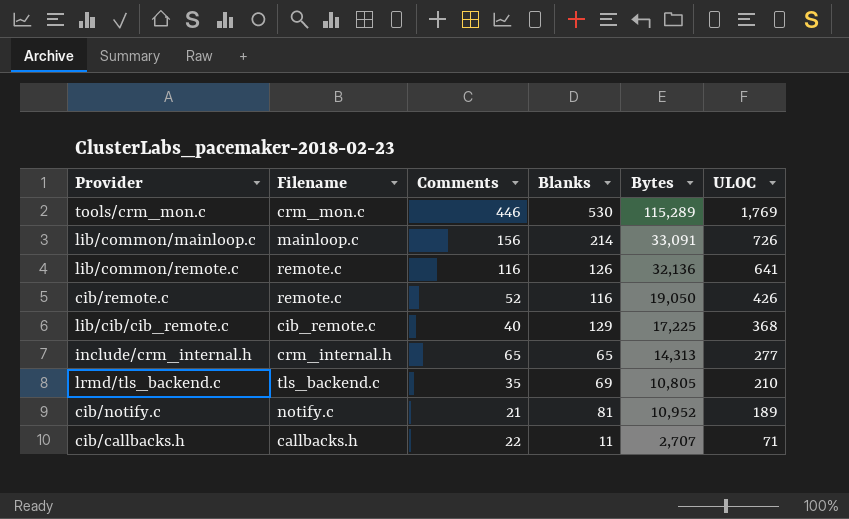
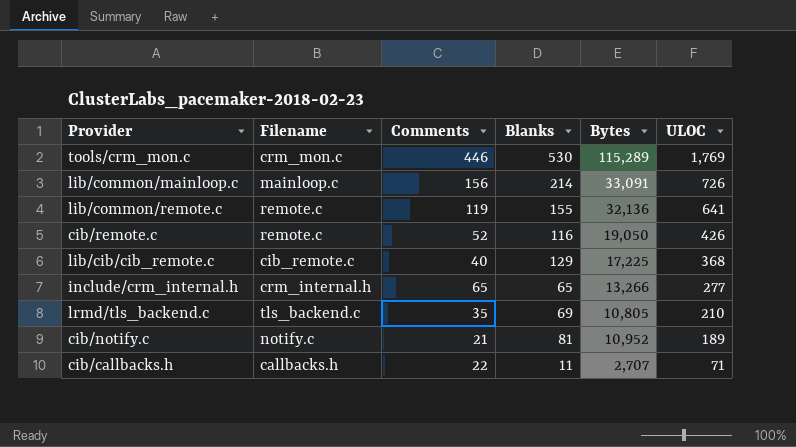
lib/common/remote.c | Comments: 116 -> 119
lib/common/remote.c | Blanks: 126 -> 155
include/crm_internal.h | Bytes: 14,313 -> 13,266

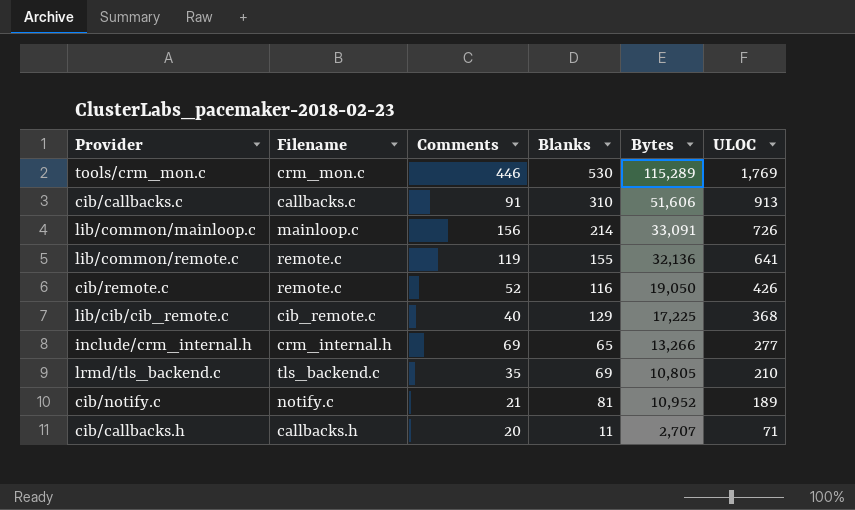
row cib/callbacks.c: none -> callbacks.c | 91 | 310 | 51,606 | 913
include/crm_internal.h | Comments: 65 -> 69
cib/callbacks.h | Comments: 22 -> 20

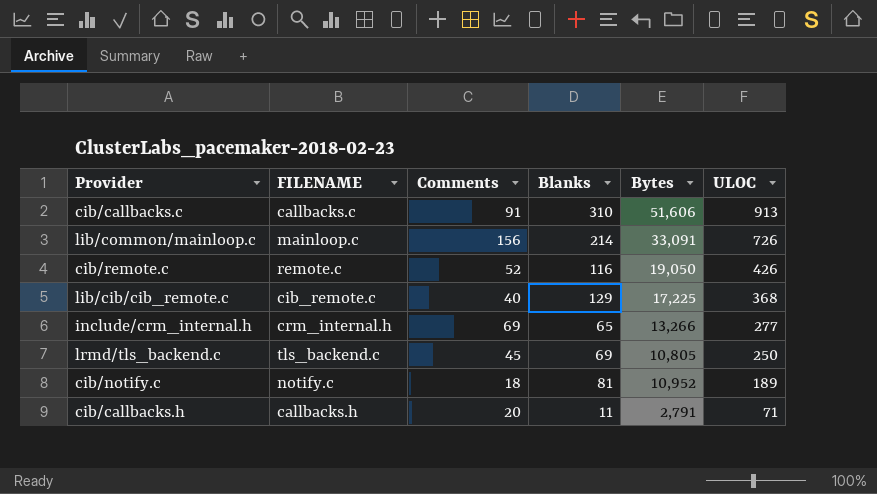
column name: Filename -> FILENAME
row tools/crm_mon.c: crm_mon.c | 446 | 530 | 115,289 | 1,769 -> none
row lib/common/remote.c: remote.c | 119 | 155 | 32,136 | 641 -> none
lrmd/tls_backend.c | Comments: 35 -> 45
lrmd/tls_backend.c | ULOC: 210 -> 250
cib/notify.c | Comments: 21 -> 18
cib/callbacks.h | Bytes: 2,707 -> 2,791

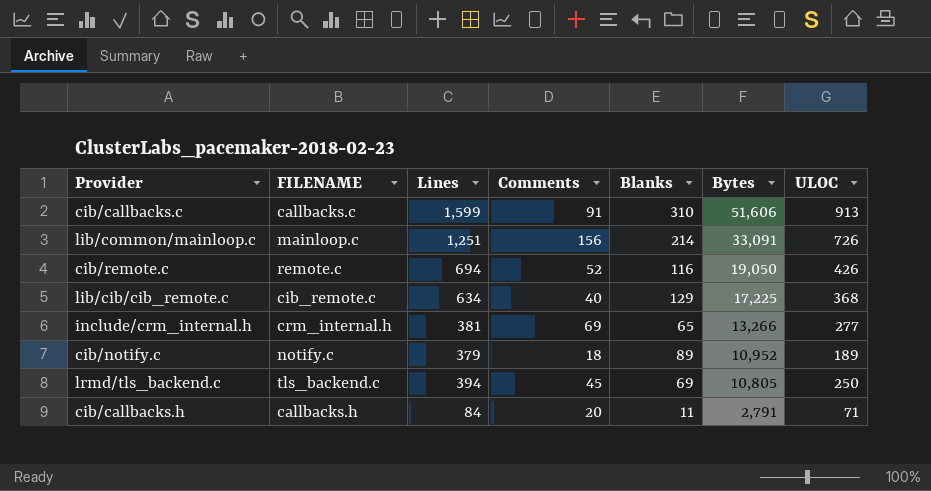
row order: ULOC descending -> Bytes descending
column Lines | position: none -> 3
cib/notify.c | Blanks: 81 -> 89

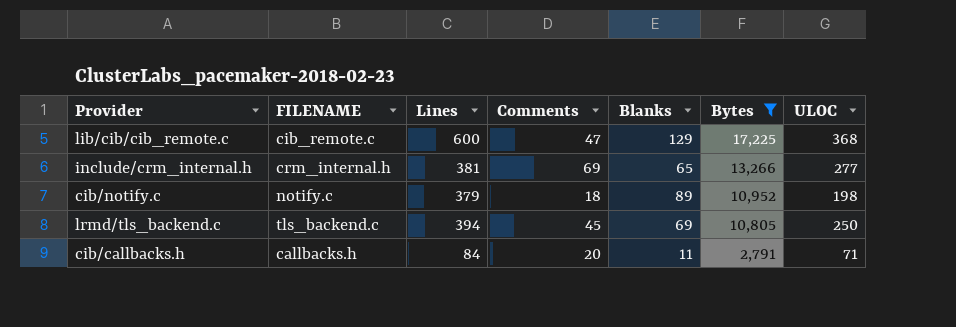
filter: none -> Bytes <= 17,225
lib/cib/cib_remote.c | Lines: 634 -> 600
lib/cib/cib_remote.c | Comments: 40 -> 47
cib/notify.c | ULOC: 189 -> 198

